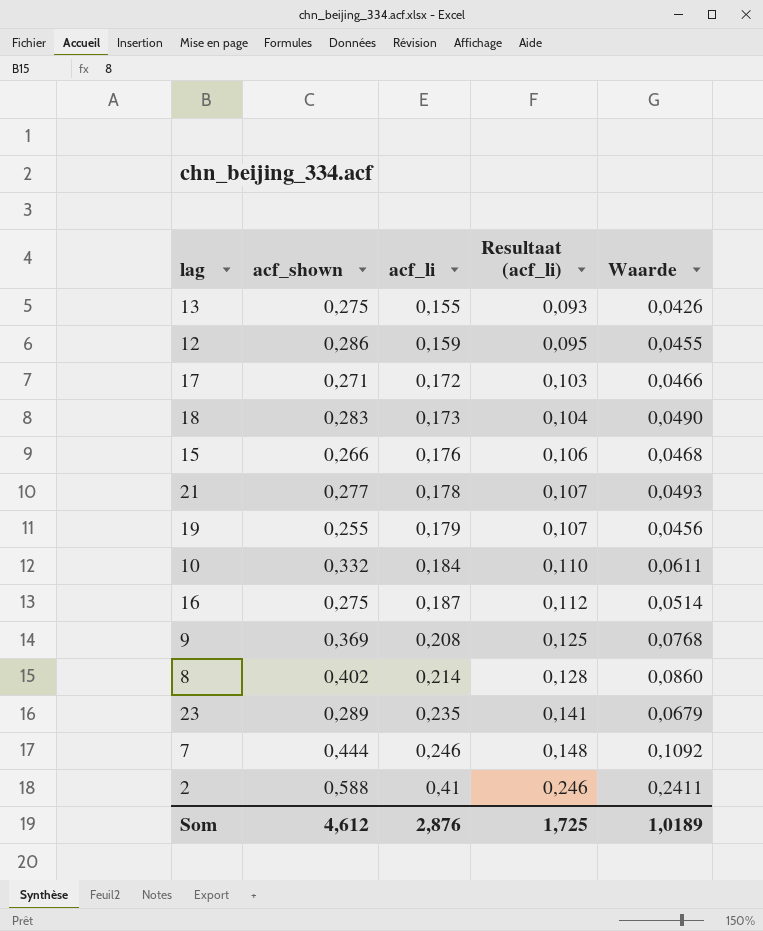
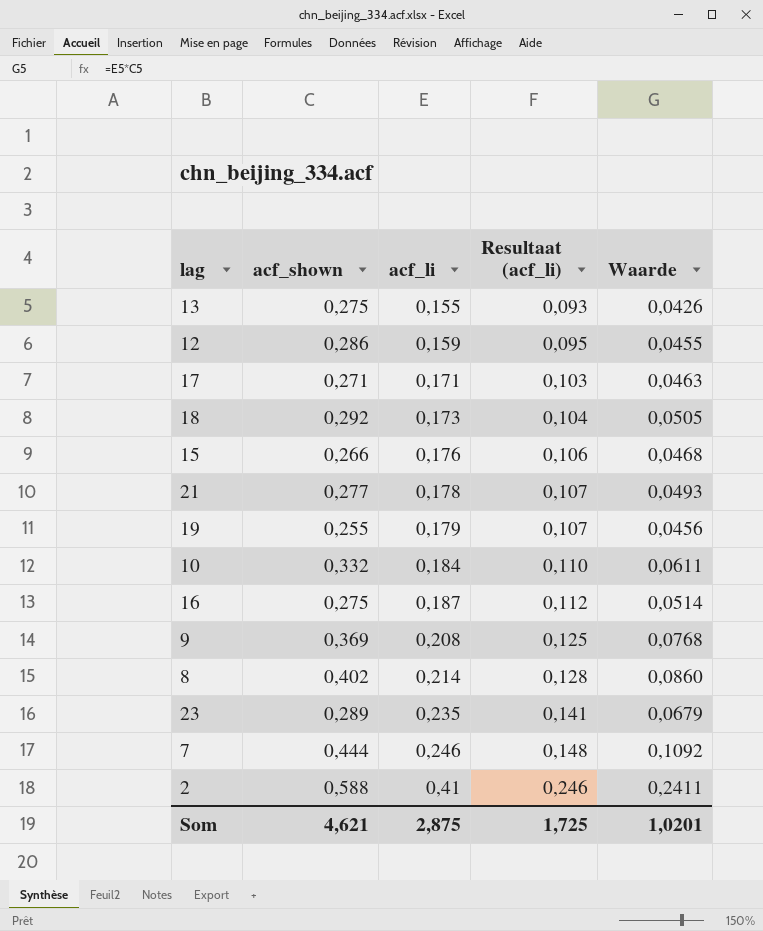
17 | acf_li: 0,172 -> 0,171
17 | Waarde: 0,0466 -> 0,0463
18 | acf_shown: 0,283 -> 0,292
18 | Waarde: 0,0490 -> 0,0505
Som | acf_shown: 4,612 -> 4,621
Som | acf_li: 2,876 -> 2,875
Som | Waarde: 1,0189 -> 1,0201

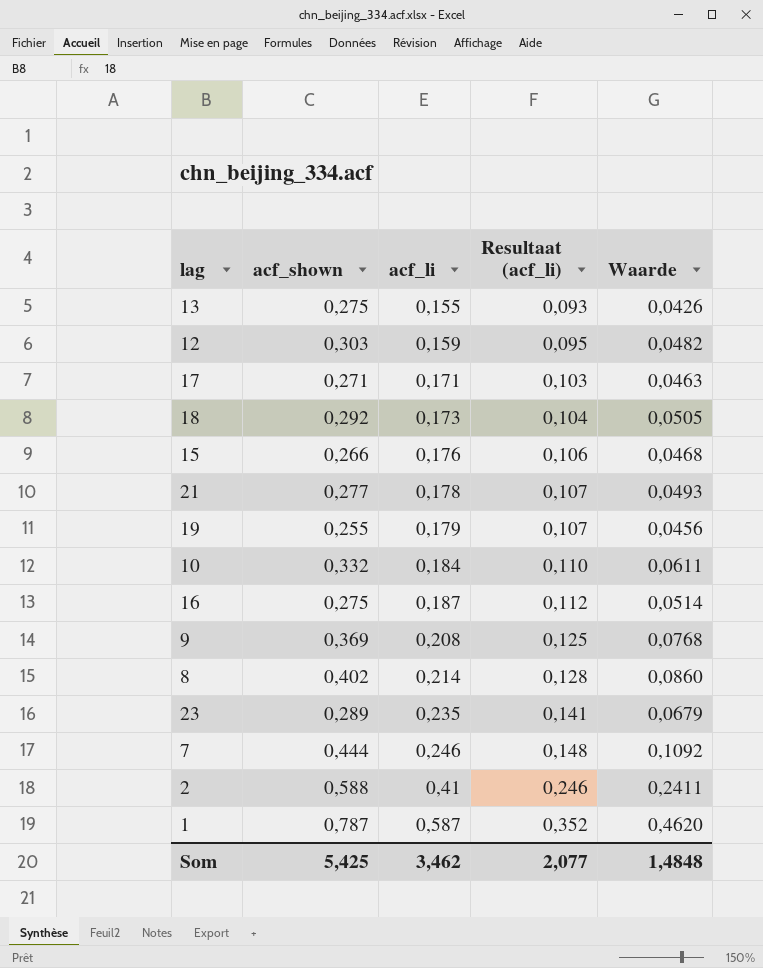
12 | acf_shown: 0,286 -> 0,303
12 | Waarde: 0,0455 -> 0,0482
row 1: none -> 0,787 | 0,587 | 0,352 | 0,4620
Som | acf_shown: 4,621 -> 5,425
Som | acf_li: 2,875 -> 3,462
Som | Resultaat (acf_li): 1,725 -> 2,077
Som | Waarde: 1,0201 -> 1,4848

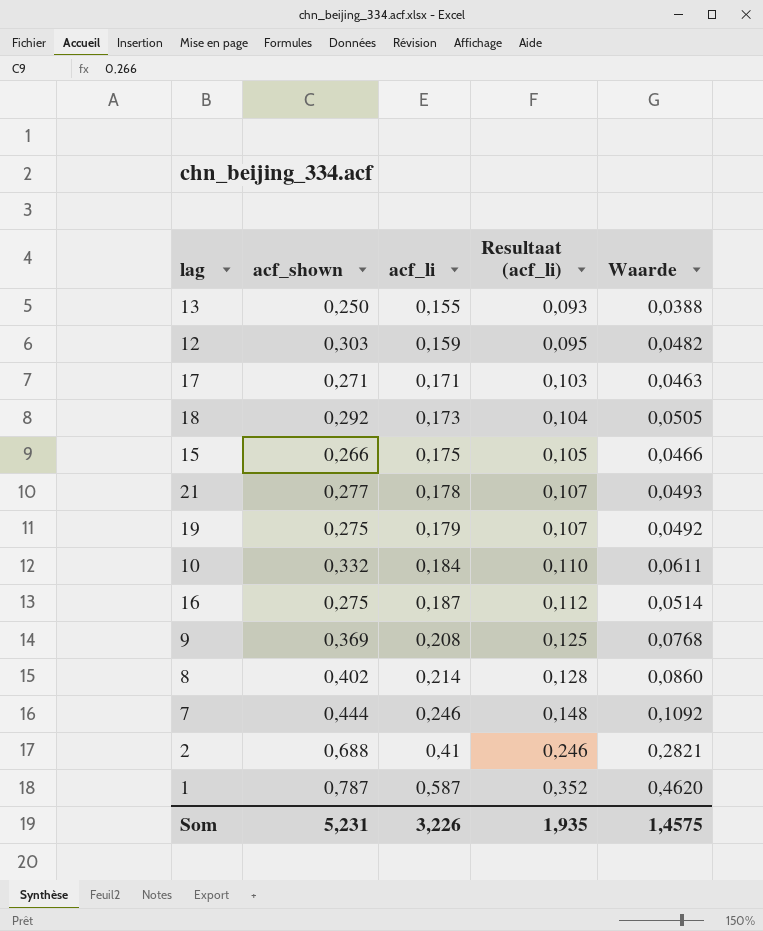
row 23: 0,289 | 0,235 | 0,141 | 0,0679 -> none
13 | acf_shown: 0,275 -> 0,250
13 | Waarde: 0,0426 -> 0,0388
15 | acf_li: 0,176 -> 0,175
15 | Resultaat (acf_li): 0,106 -> 0,105
15 | Waarde: 0,0468 -> 0,0466
19 | acf_shown: 0,255 -> 0,275
19 | Waarde: 0,0456 -> 0,0492
2 | acf_shown: 0,588 -> 0,688
2 | Waarde: 0,2411 -> 0,2821
Som | acf_shown: 5,425 -> 5,231
Som | acf_li: 3,462 -> 3,226
Som | Resultaat (acf_li): 2,077 -> 1,935
Som | Waarde: 1,4848 -> 1,4575

